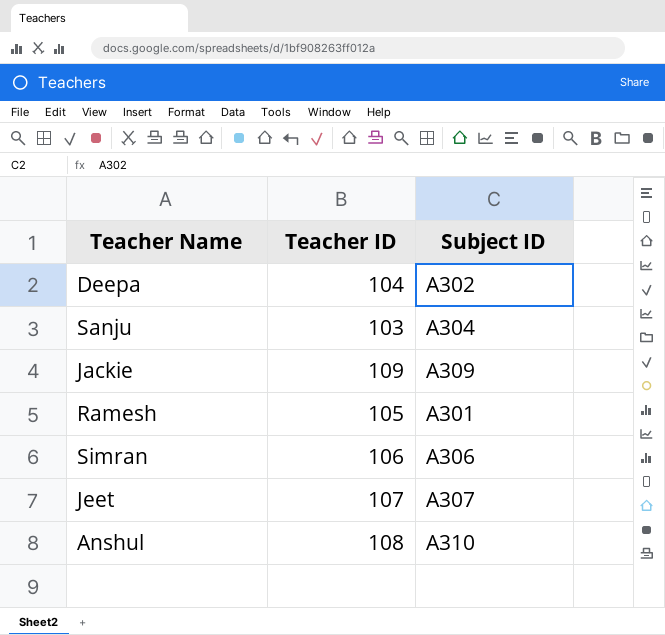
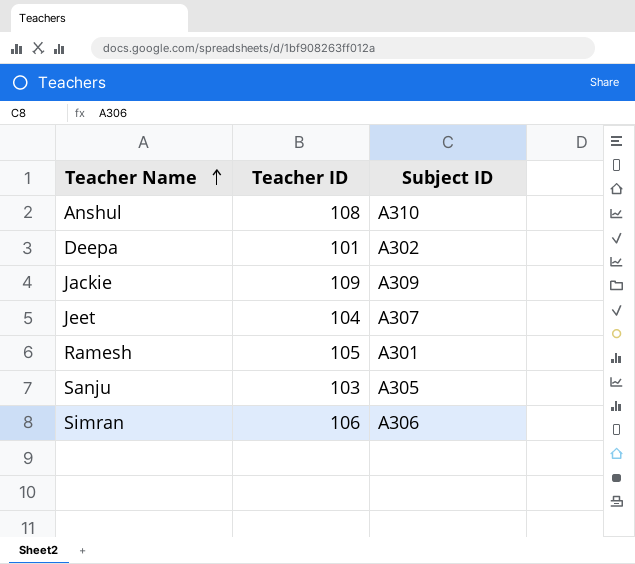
row order: none -> Teacher Name ascending
Deepa | Teacher ID: 104 -> 101
Jeet | Teacher ID: 107 -> 104
Sanju | Subject ID: A304 -> A305

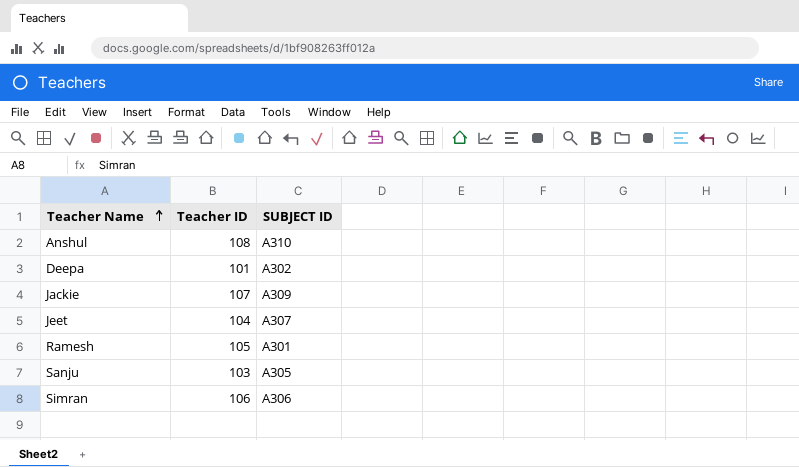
column name: Subject ID -> SUBJECT ID
Jackie | Teacher ID: 109 -> 107

